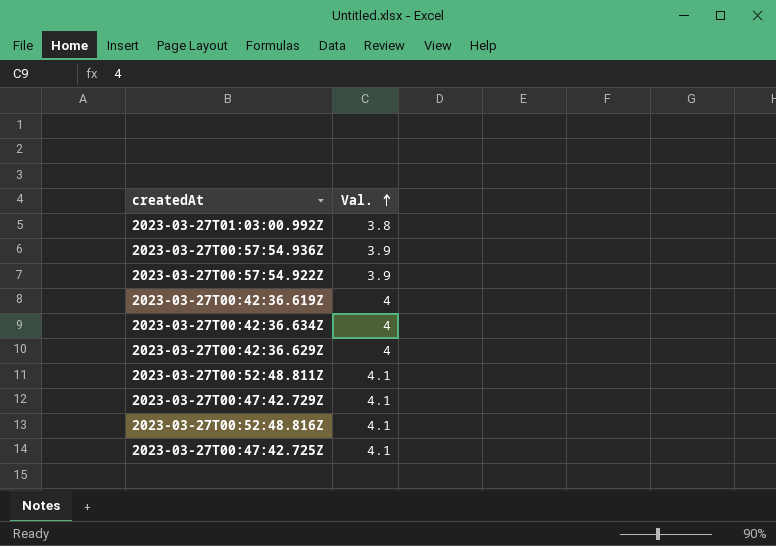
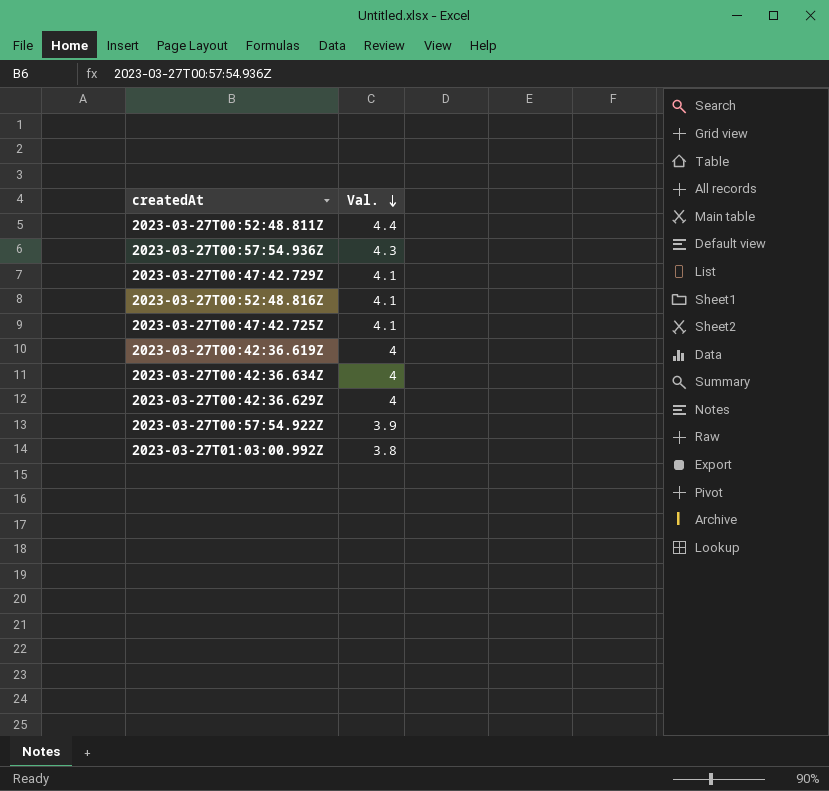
row order: Val. ascending -> Val. descending
2023-03-27T00:52:48.811Z | Val.: 4.1 -> 4.4
2023-03-27T00:57:54.936Z | Val.: 3.9 -> 4.3

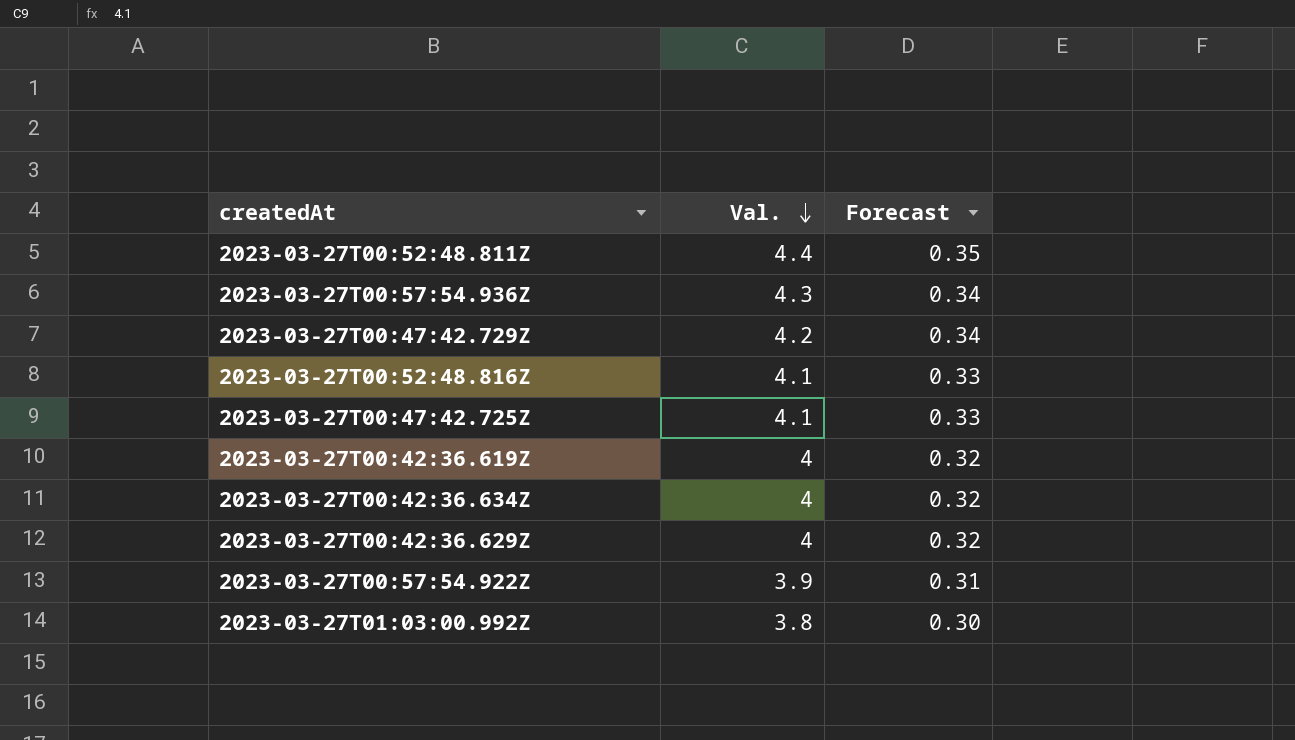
column Forecast | formula: none -> [Val.] * 0.08
2023-03-27T00:47:42.729Z | Val.: 4.1 -> 4.2

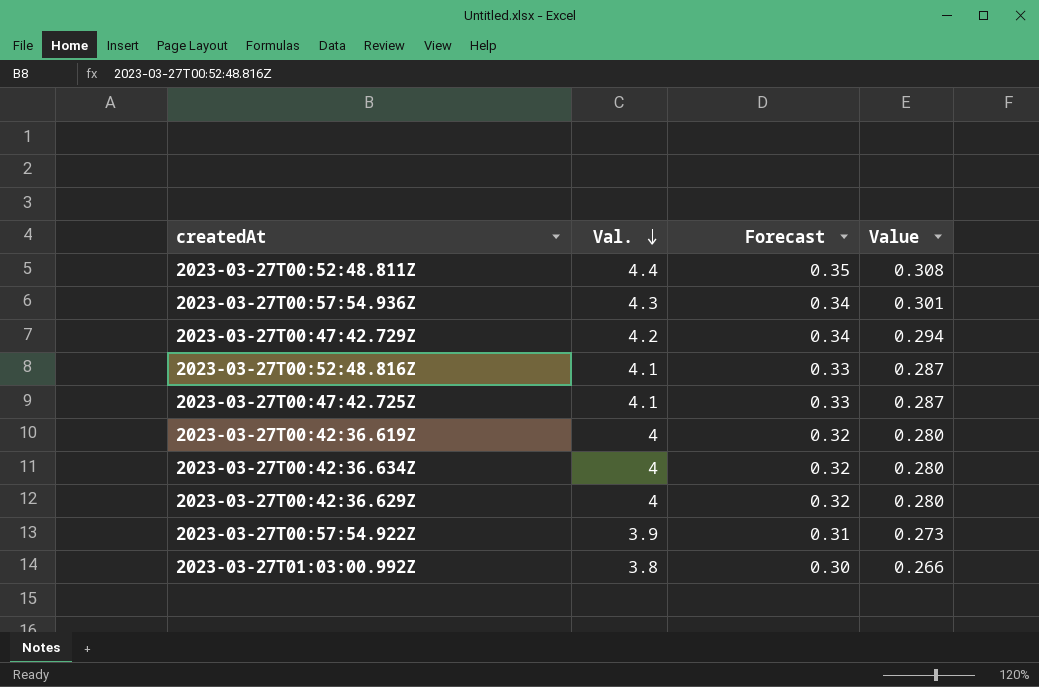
column Value | formula: none -> [Val.] * 0.07

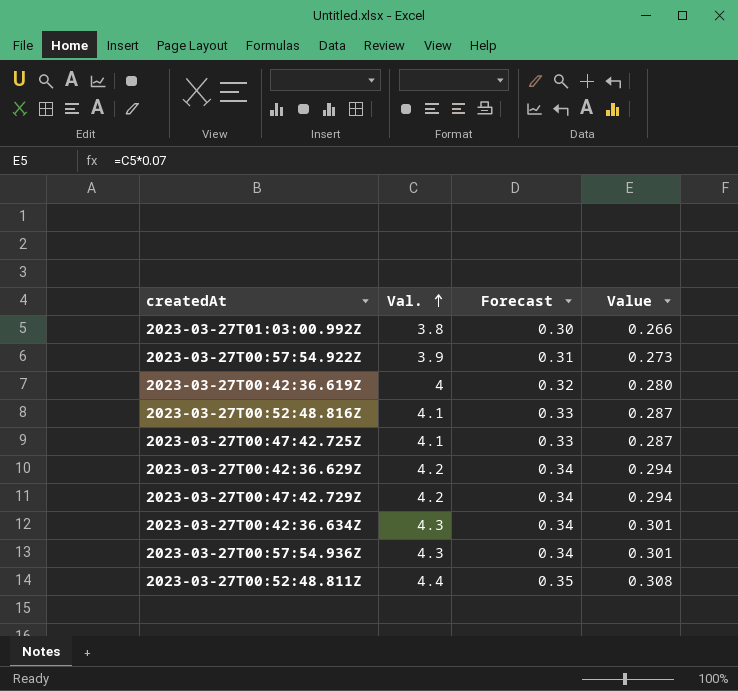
row order: Val. descending -> Val. ascending
2023-03-27T00:42:36.629Z | Val.: 4 -> 4.2
2023-03-27T00:42:36.629Z | Forecast: 0.32 -> 0.34
2023-03-27T00:42:36.629Z | Value: 0.280 -> 0.294
2023-03-27T00:42:36.634Z | Val.: 4 -> 4.3
2023-03-27T00:42:36.634Z | Forecast: 0.32 -> 0.34
2023-03-27T00:42:36.634Z | Value: 0.280 -> 0.301

